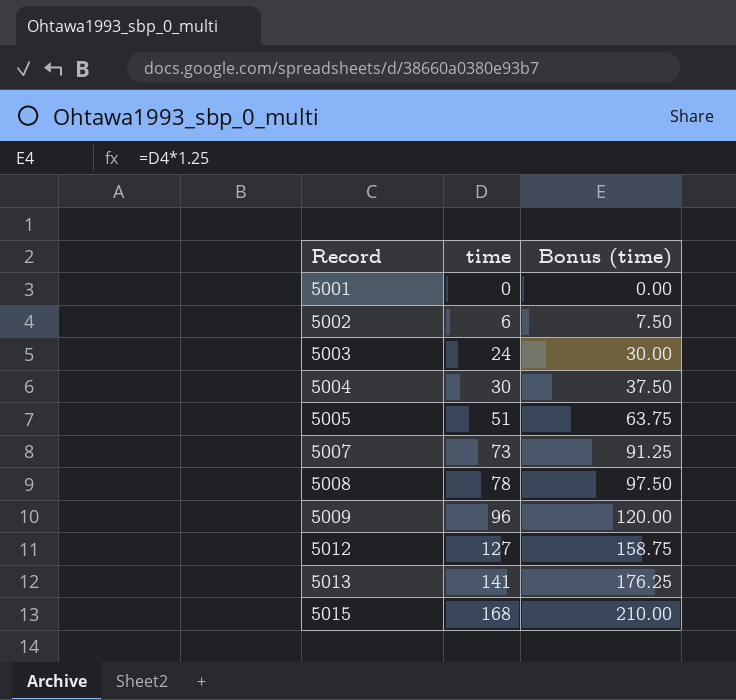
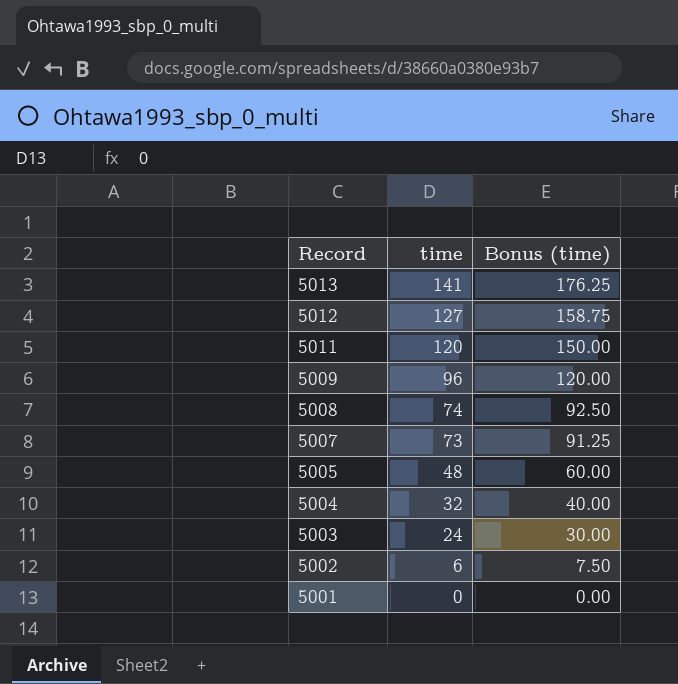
row order: Record ascending -> Record descending
row 5015: 168 | 210.00 -> none
row 5011: none -> 120 | 150.00
5008 | time: 78 -> 74
5008 | Bonus (time): 97.50 -> 92.50
5005 | time: 51 -> 48
5005 | Bonus (time): 63.75 -> 60.00
5004 | time: 30 -> 32
5004 | Bonus (time): 37.50 -> 40.00

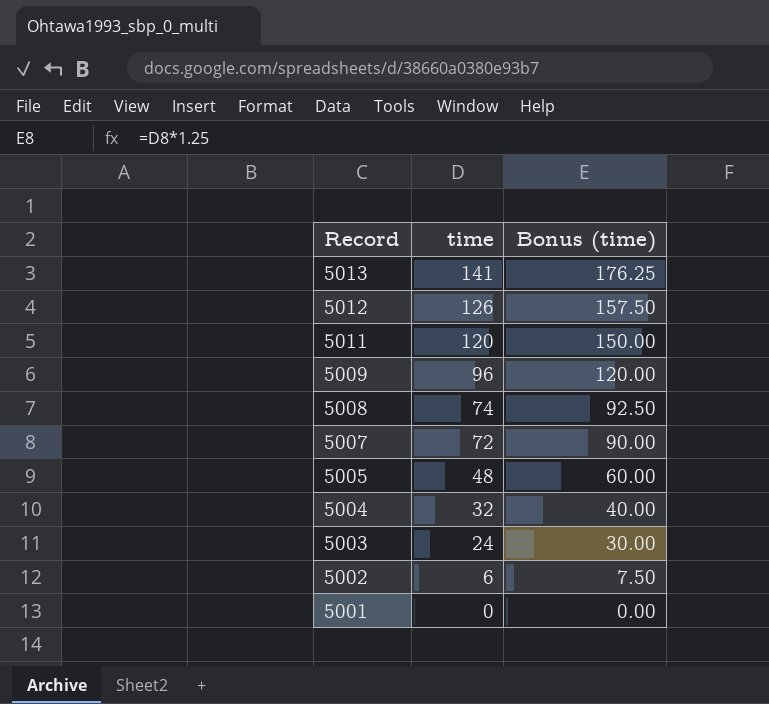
5012 | time: 127 -> 126
5012 | Bonus (time): 158.75 -> 157.50
5007 | time: 73 -> 72
5007 | Bonus (time): 91.25 -> 90.00

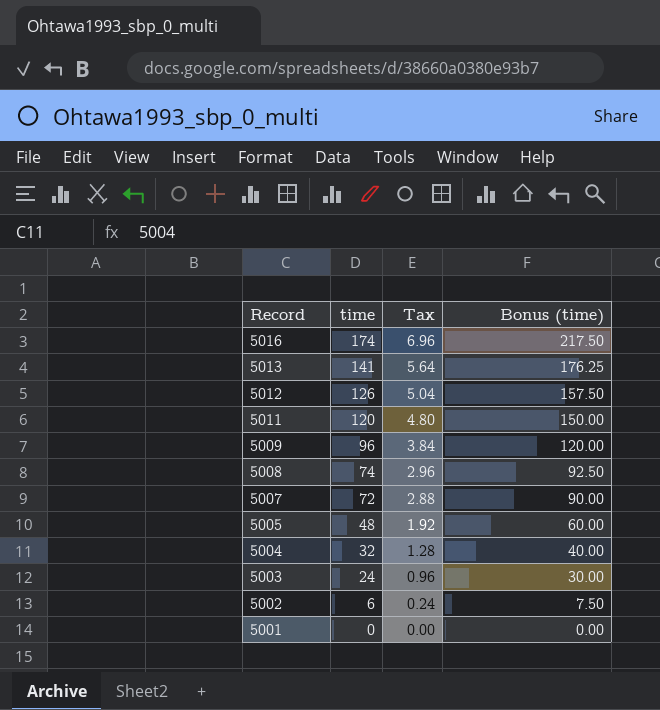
column Tax | formula: none -> [time] * 0.04
row 5016: none -> 174 | 6.96 | 217.50

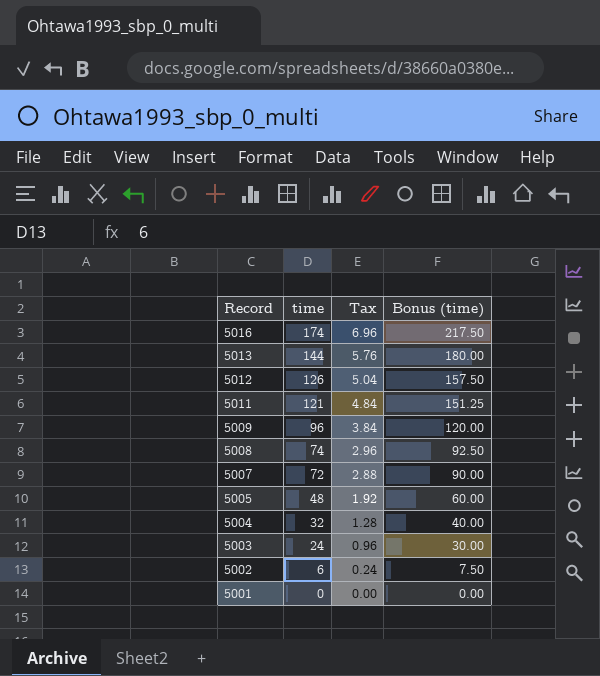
5013 | time: 141 -> 144
5013 | Tax: 5.64 -> 5.76
5013 | Bonus (time): 176.25 -> 180.00
5011 | time: 120 -> 121
5011 | Tax: 4.80 -> 4.84
5011 | Bonus (time): 150.00 -> 151.25

